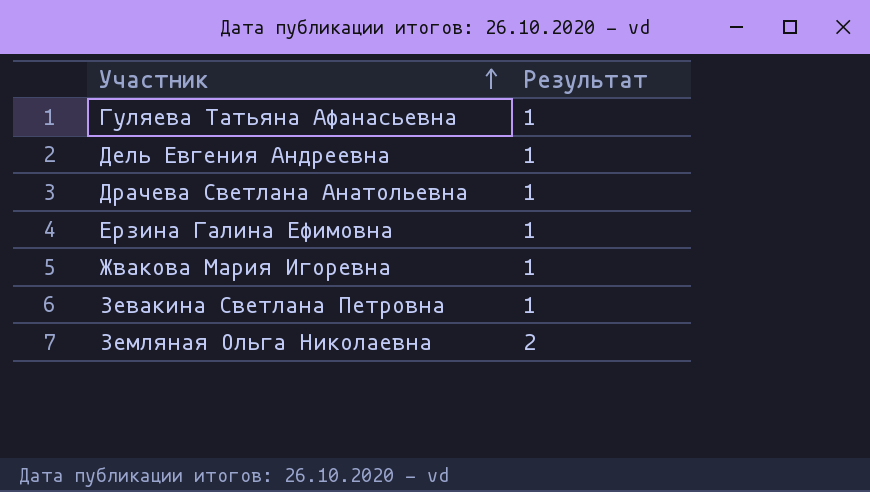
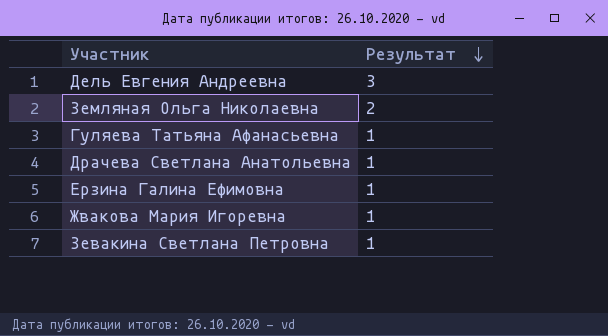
row order: Участник ascending -> Результат descending
Дель Евгения Андреевна | Результат: 1 -> 3

